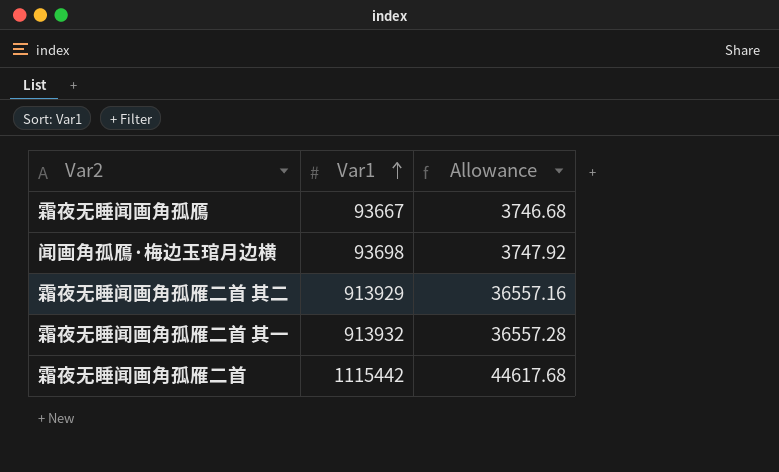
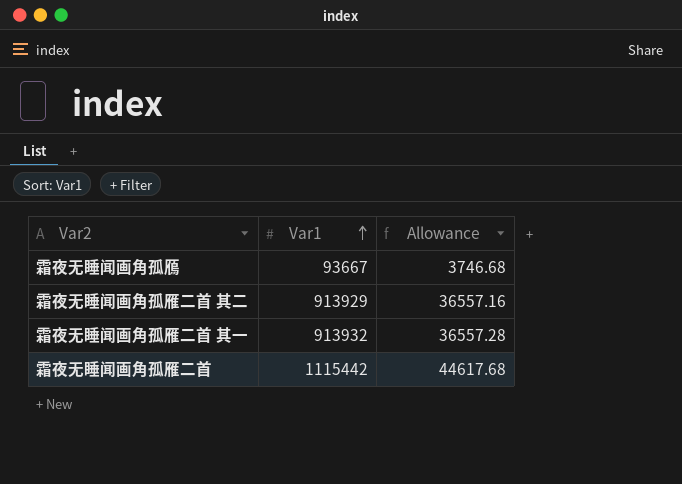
row 闻画角孤鴈·梅边玉琯月边横: 93698 | 3747.92 -> none

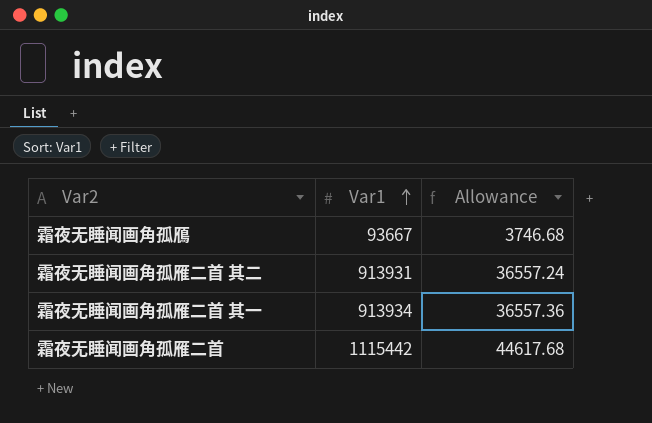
霜夜无睡闻画角孤雁二首 其二 | Var1: 913929 -> 913931
霜夜无睡闻画角孤雁二首 其二 | Allowance: 36557.16 -> 36557.24
霜夜无睡闻画角孤雁二首 其一 | Var1: 913932 -> 913934
霜夜无睡闻画角孤雁二首 其一 | Allowance: 36557.28 -> 36557.36

